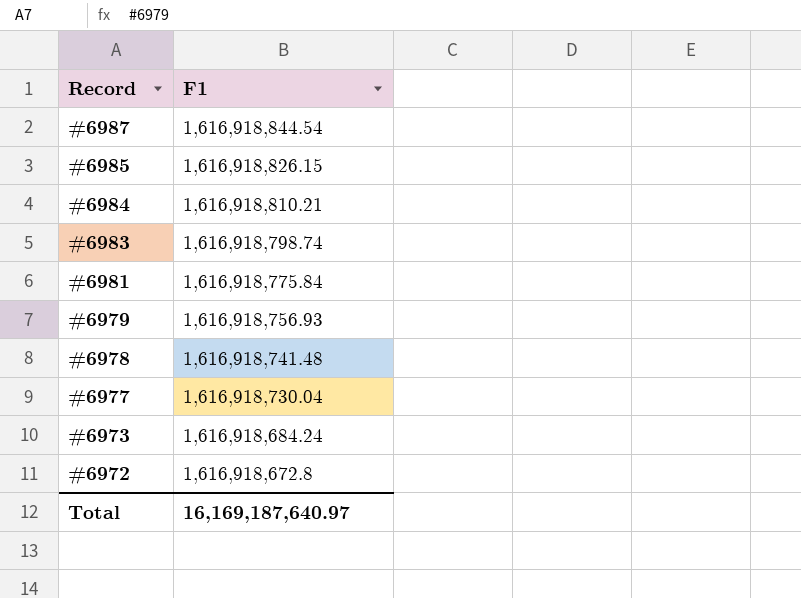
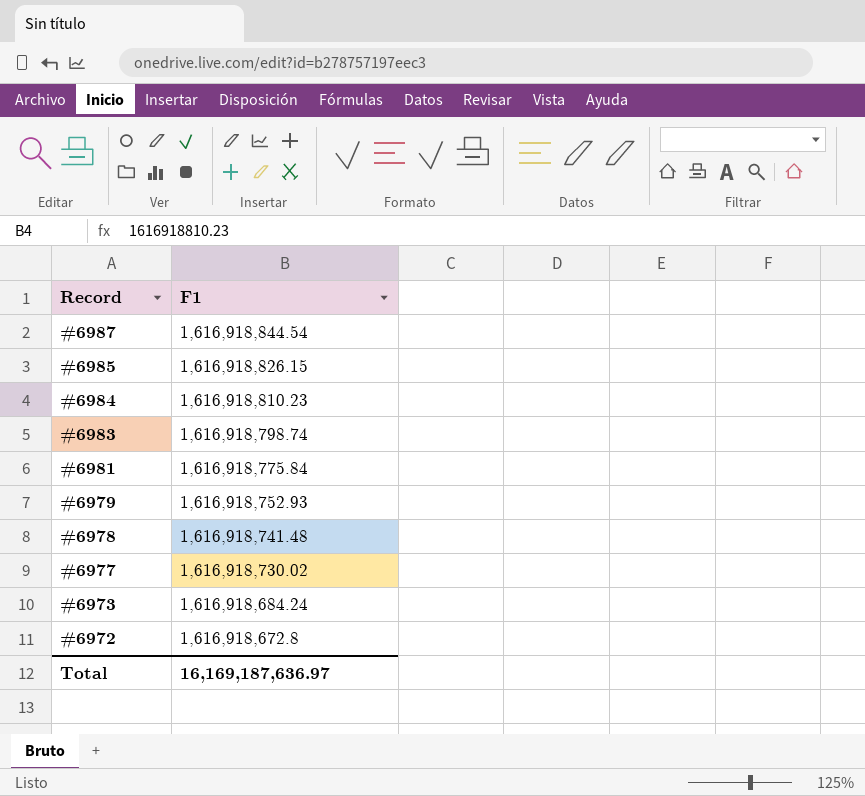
#6984 | F1: 1,616,918,810.21 -> 1,616,918,810.23
#6979 | F1: 1,616,918,756.93 -> 1,616,918,752.93
#6977 | F1: 1,616,918,730.04 -> 1,616,918,730.02
Total | F1: 16,169,187,640.97 -> 16,169,187,636.97

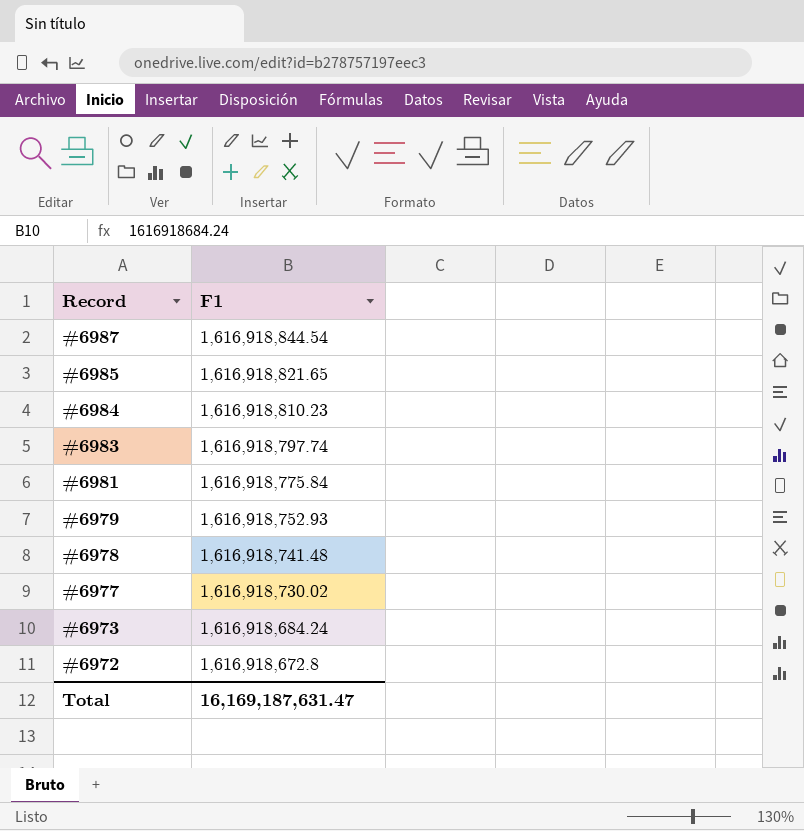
#6985 | F1: 1,616,918,826.15 -> 1,616,918,821.65
#6983 | F1: 1,616,918,798.74 -> 1,616,918,797.74
Total | F1: 16,169,187,636.97 -> 16,169,187,631.47

